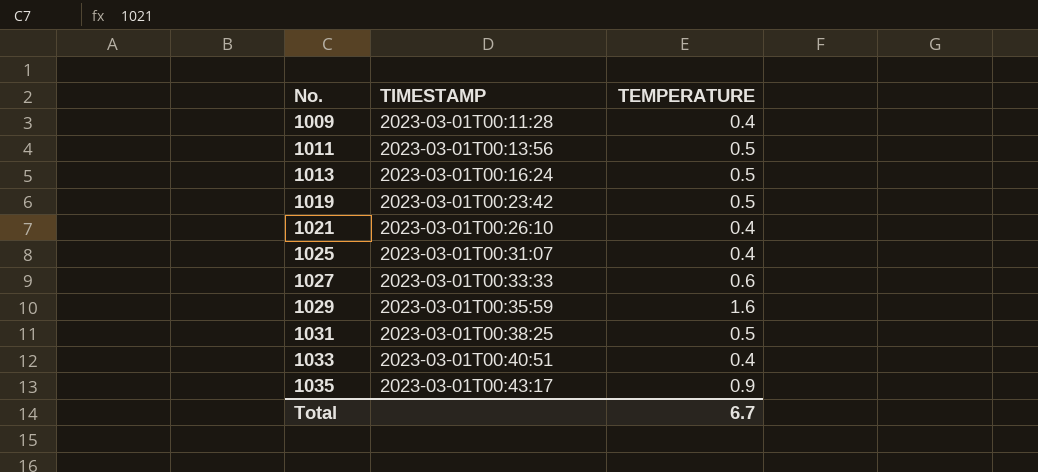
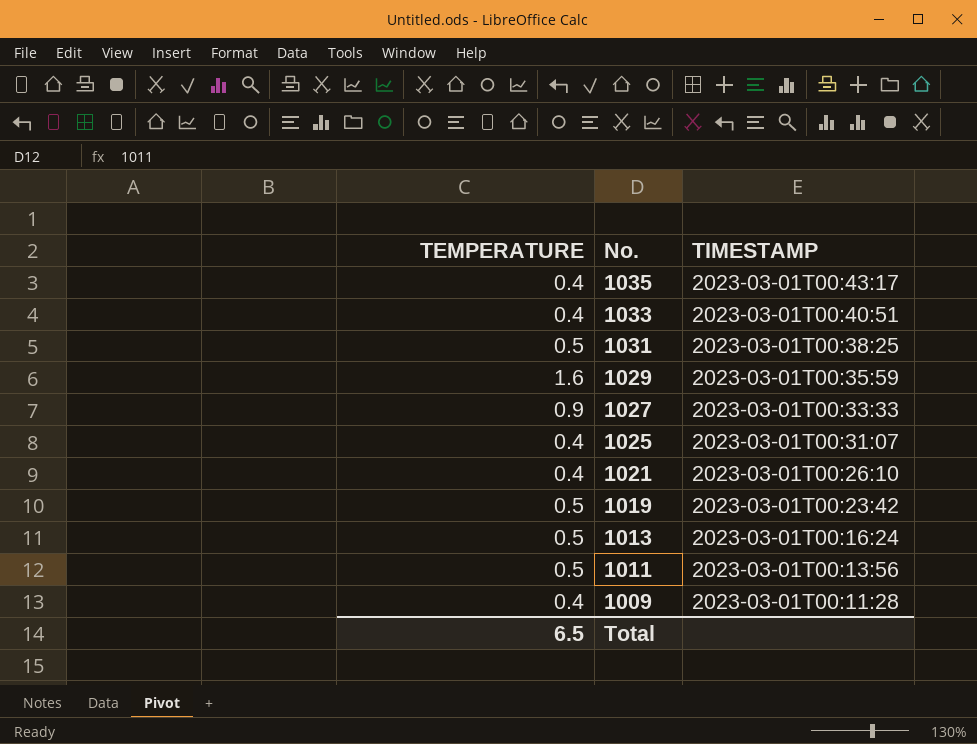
row order: No. ascending -> No. descending
column TEMPERATURE | position: 3 -> 1
1035 | TEMPERATURE: 0.9 -> 0.4
1027 | TEMPERATURE: 0.6 -> 0.9
Total | TEMPERATURE: 6.7 -> 6.5

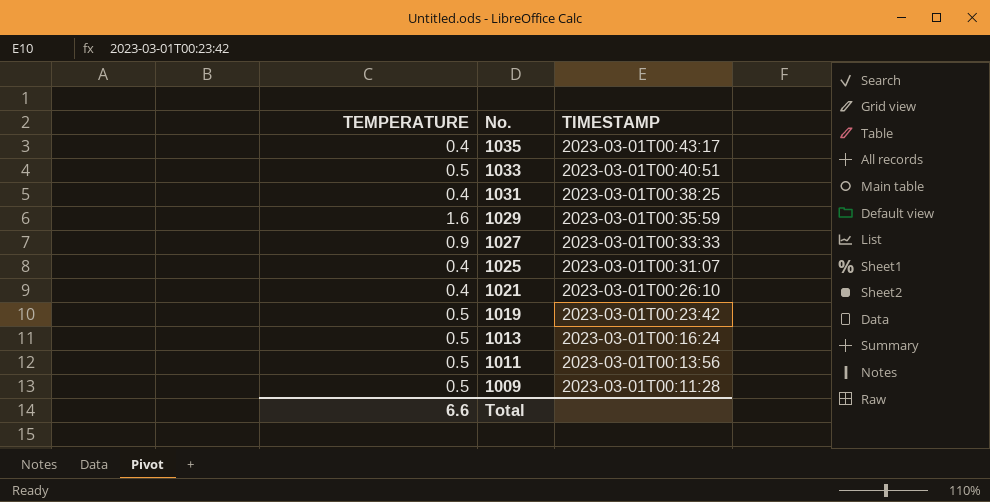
1033 | TEMPERATURE: 0.4 -> 0.5
1031 | TEMPERATURE: 0.5 -> 0.4
1009 | TEMPERATURE: 0.4 -> 0.5
Total | TEMPERATURE: 6.5 -> 6.6

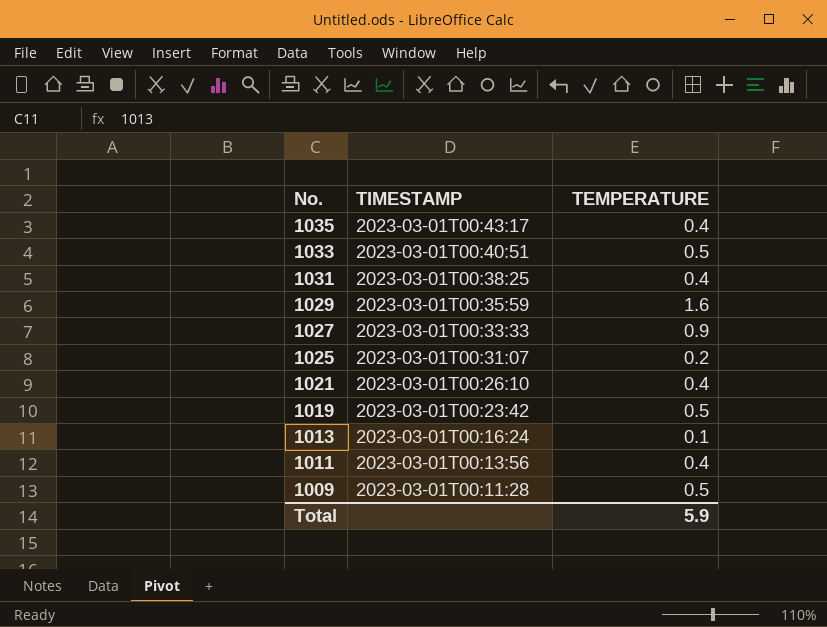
column TEMPERATURE | position: 1 -> 3
1025 | TEMPERATURE: 0.4 -> 0.2
1013 | TEMPERATURE: 0.5 -> 0.1
1011 | TEMPERATURE: 0.5 -> 0.4
Total | TEMPERATURE: 6.6 -> 5.9

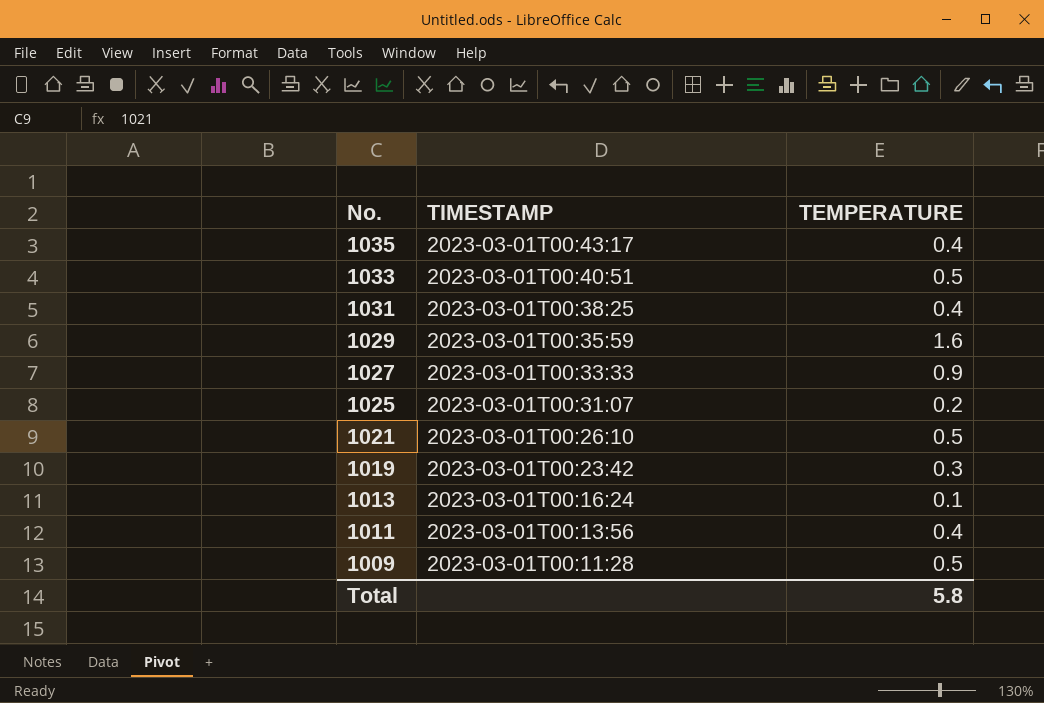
1021 | TEMPERATURE: 0.4 -> 0.5
1019 | TEMPERATURE: 0.5 -> 0.3
Total | TEMPERATURE: 5.9 -> 5.8

